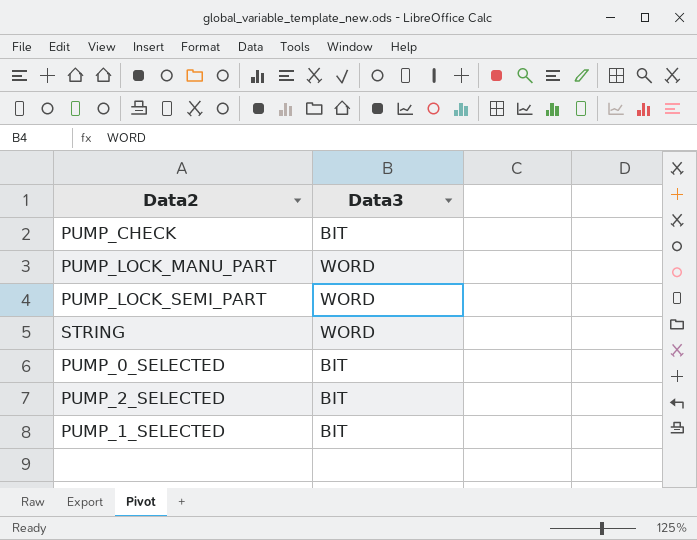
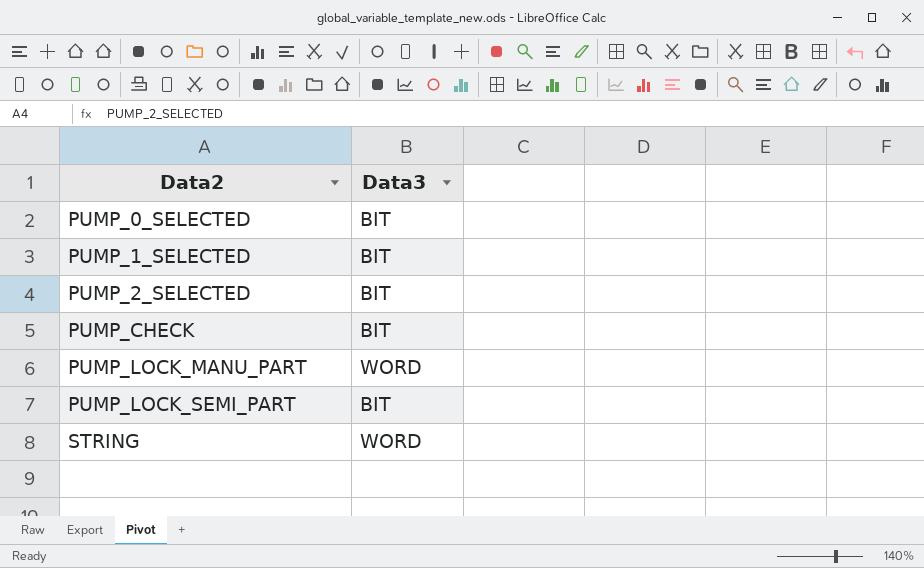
row order: none -> Data2 ascending
PUMP_LOCK_SEMI_PART | Data3: WORD -> BIT

